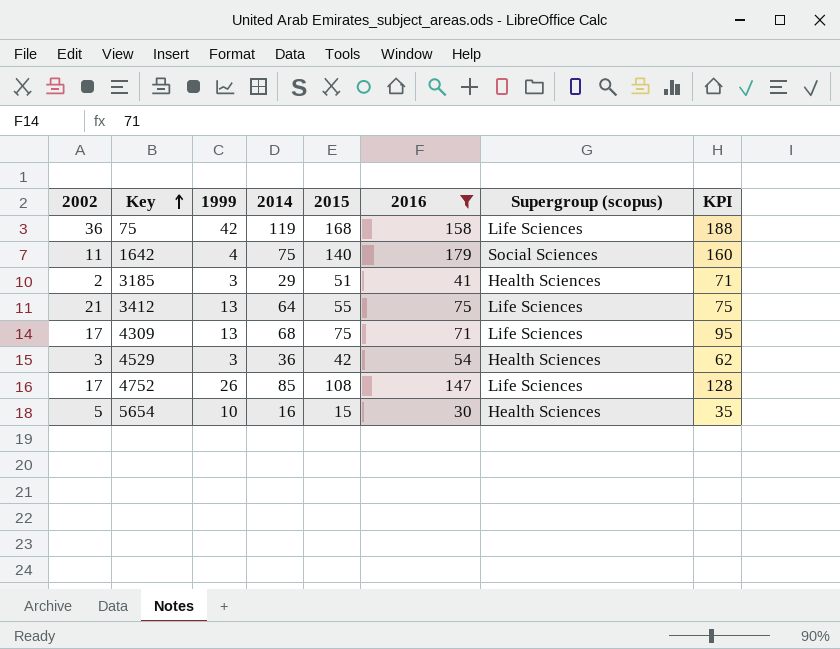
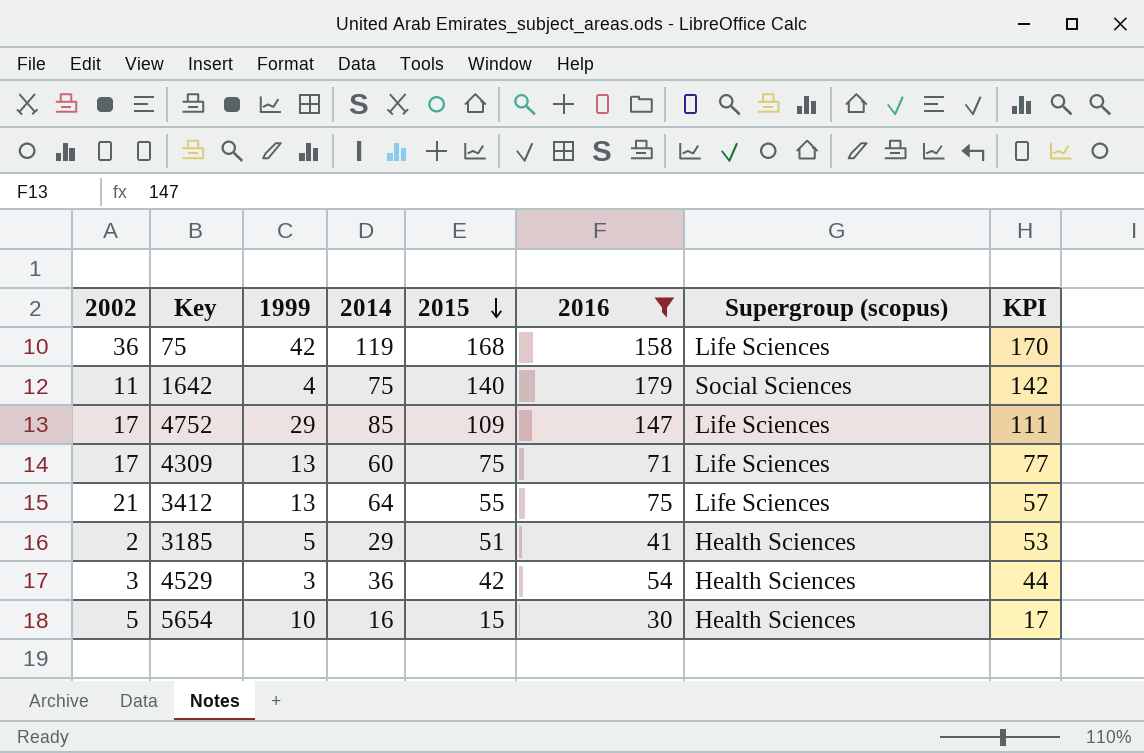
row order: Key ascending -> 2015 descending
column KPI | formula: [2015] + 20 -> [2015] + 2
4752 | 1999: 26 -> 29
4752 | 2015: 108 -> 109
4309 | 2014: 68 -> 60
3185 | 1999: 3 -> 5

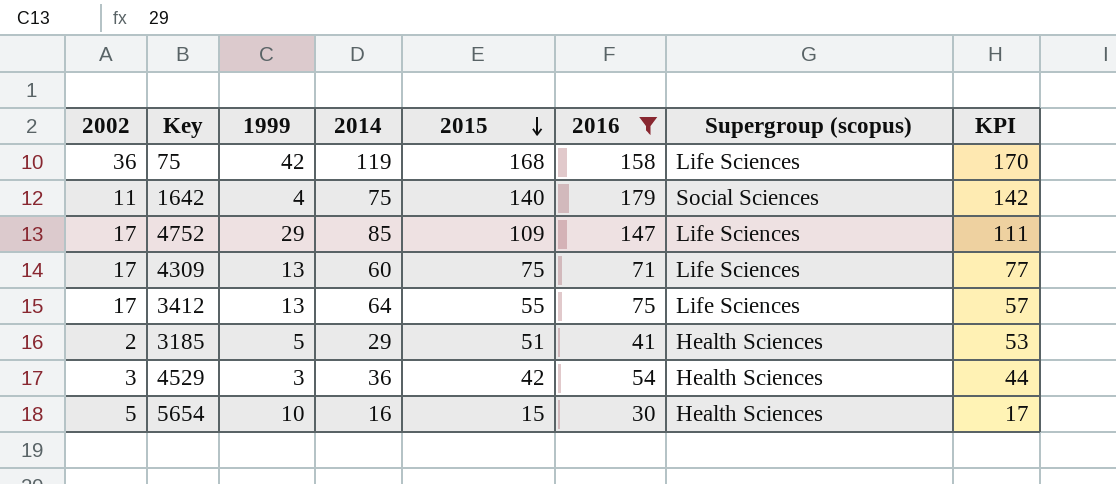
3412 | 2002: 21 -> 17

